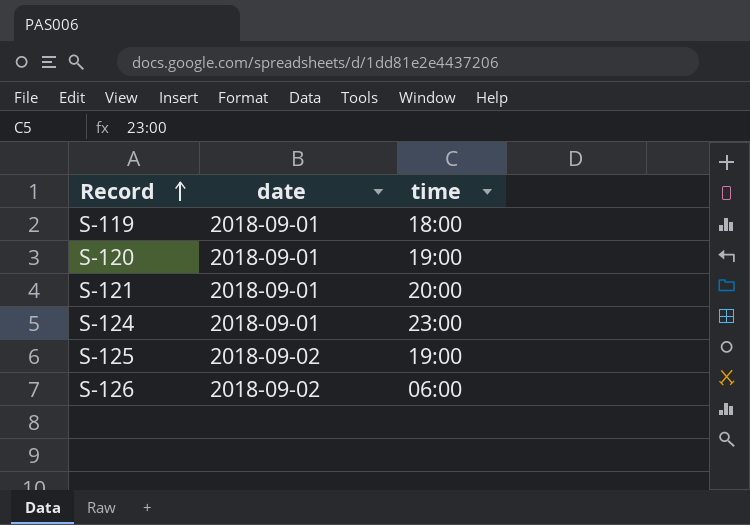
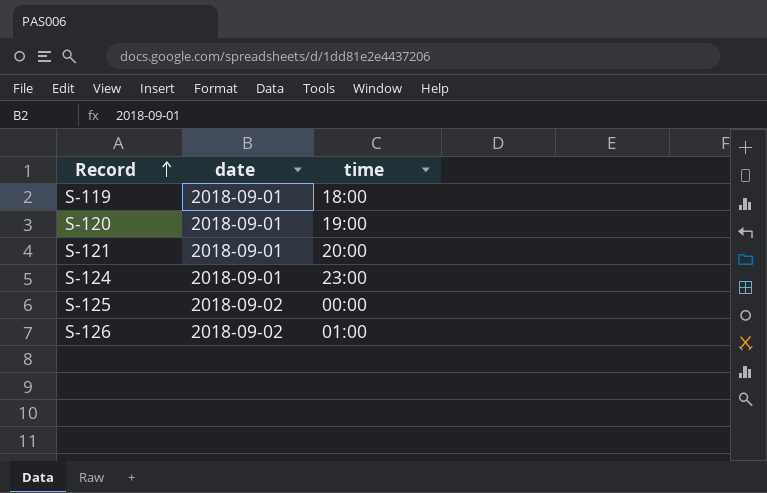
S-125 | time: 19:00 -> 00:00
S-126 | time: 06:00 -> 01:00

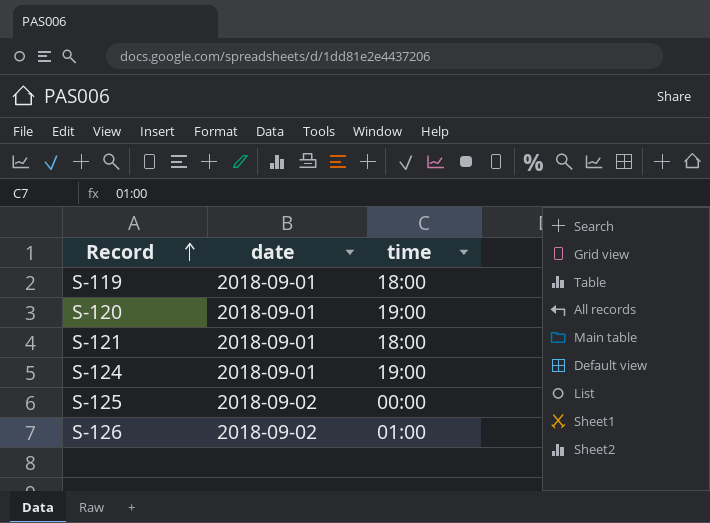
S-121 | time: 20:00 -> 18:00
S-124 | time: 23:00 -> 19:00

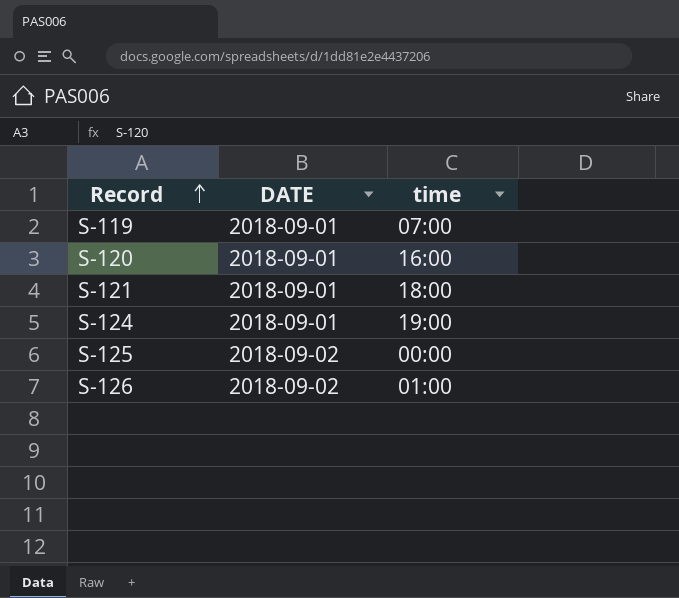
column name: date -> DATE
S-119 | time: 18:00 -> 07:00
S-120 | time: 19:00 -> 16:00

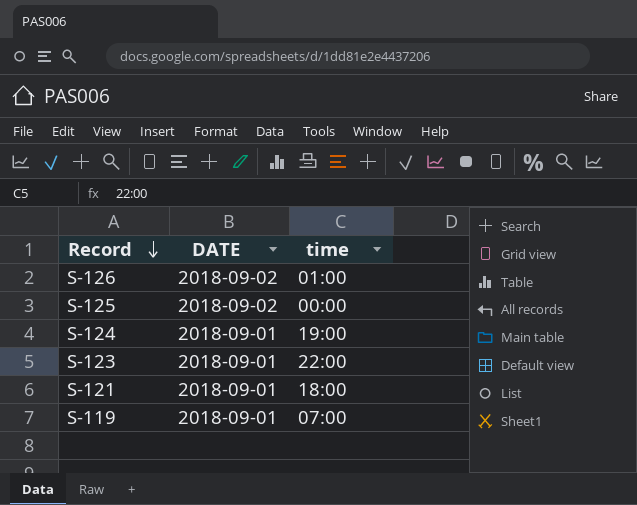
row order: Record ascending -> Record descending
row S-120: 2018-09-01 | 16:00 -> none
row S-123: none -> 2018-09-01 | 22:00

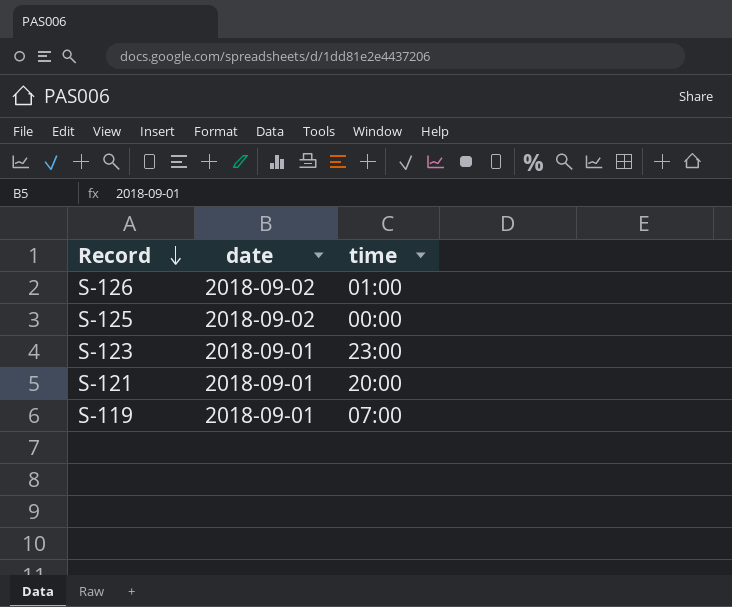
column name: DATE -> date
row S-124: 2018-09-01 | 19:00 -> none
S-123 | time: 22:00 -> 23:00
S-121 | time: 18:00 -> 20:00

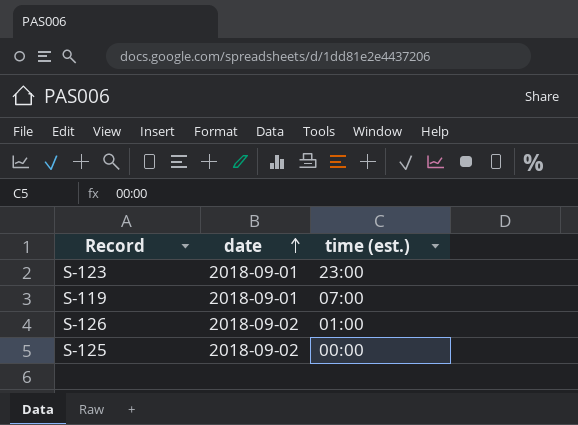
row order: Record descending -> date ascending
column name: time -> time (est.)
row S-121: 2018-09-01 | 20:00 -> none

